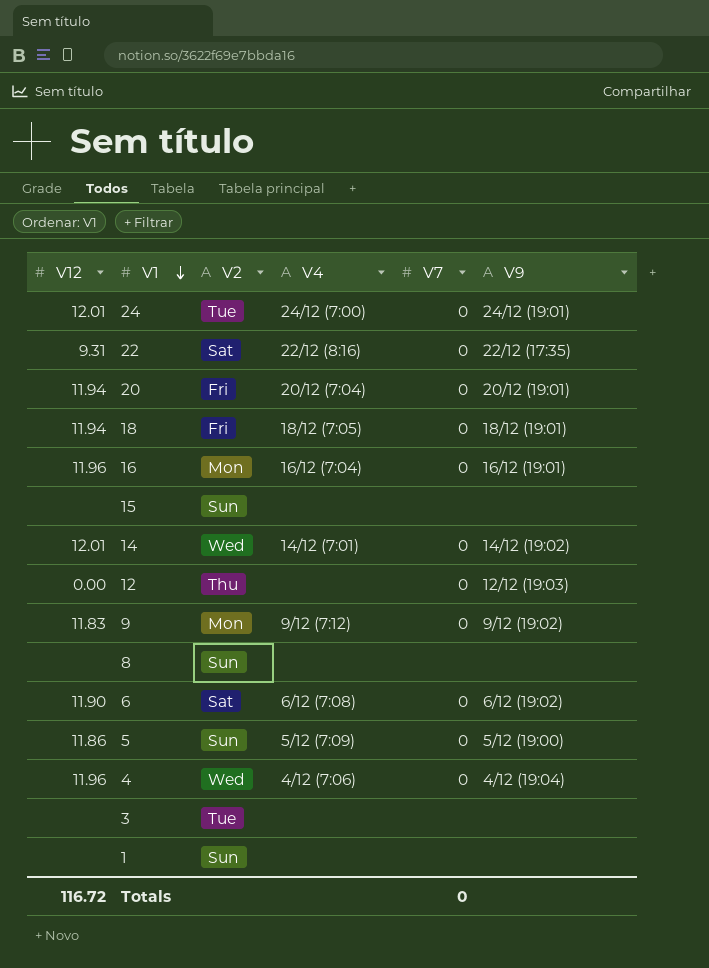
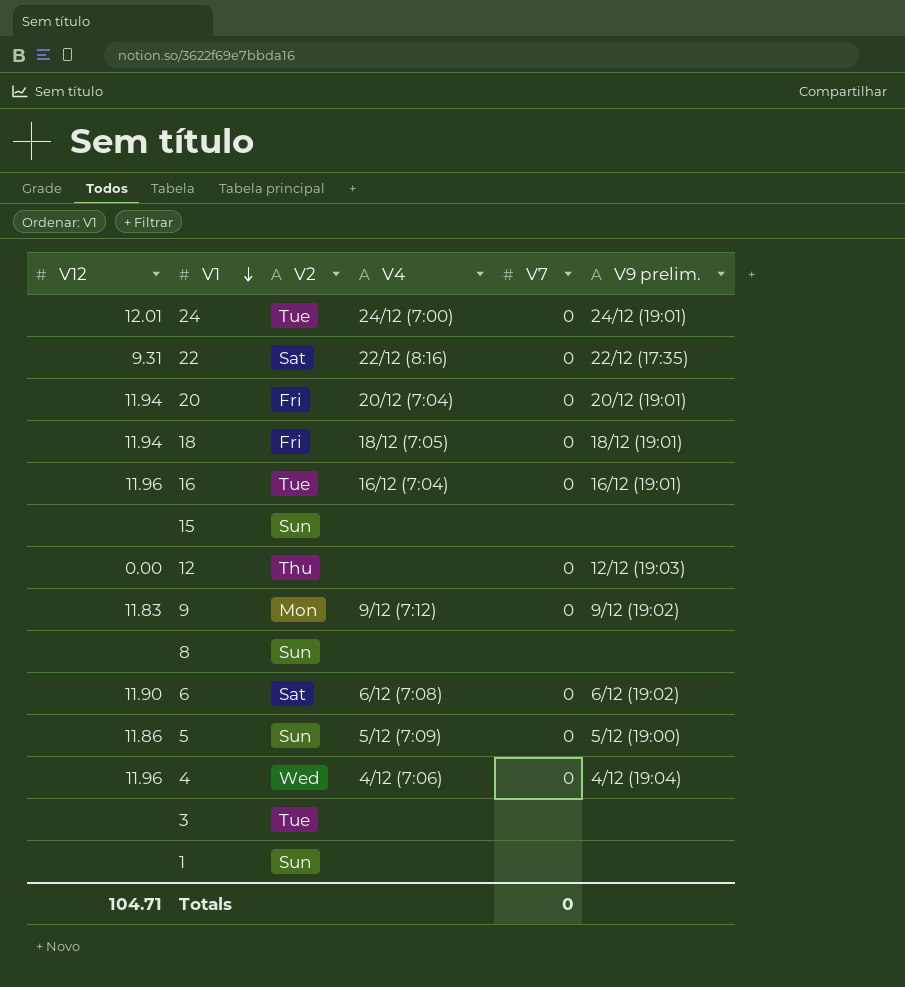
column name: V9 -> V9 prelim.
row 14: 12.01 | Wed | 14/12 (7:01) | 0 | 14/12 (19:02) -> none
16 | V2: Mon -> Tue
Totals | V12: 116.72 -> 104.71

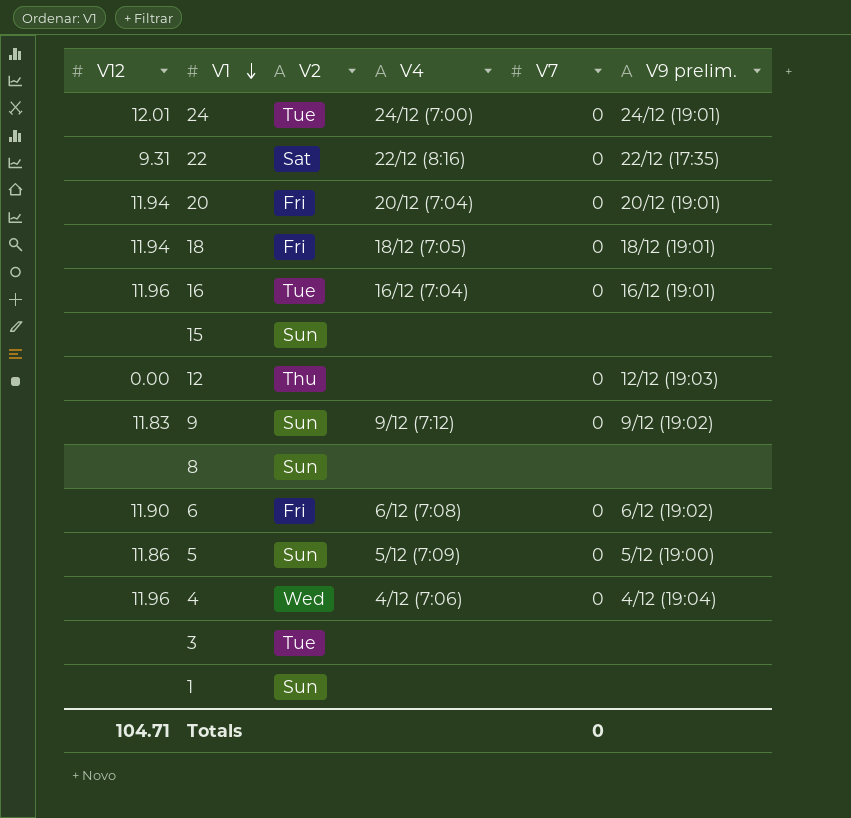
9 | V2: Mon -> Sun
6 | V2: Sat -> Fri

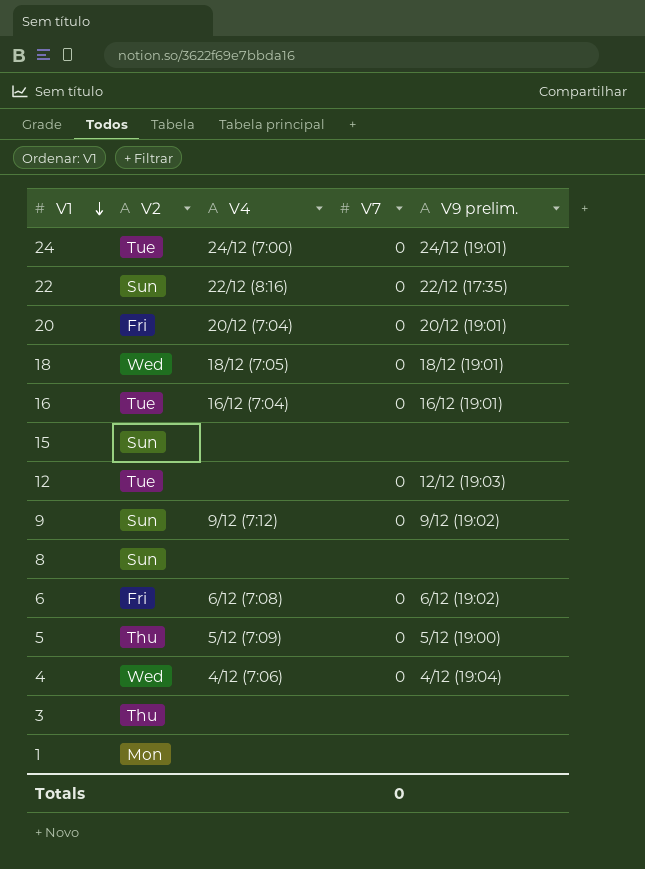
column V12 | position: 1 -> none
22 | V2: Sat -> Sun
18 | V2: Fri -> Wed
12 | V2: Thu -> Tue
5 | V2: Sun -> Thu
3 | V2: Tue -> Thu
1 | V2: Sun -> Mon

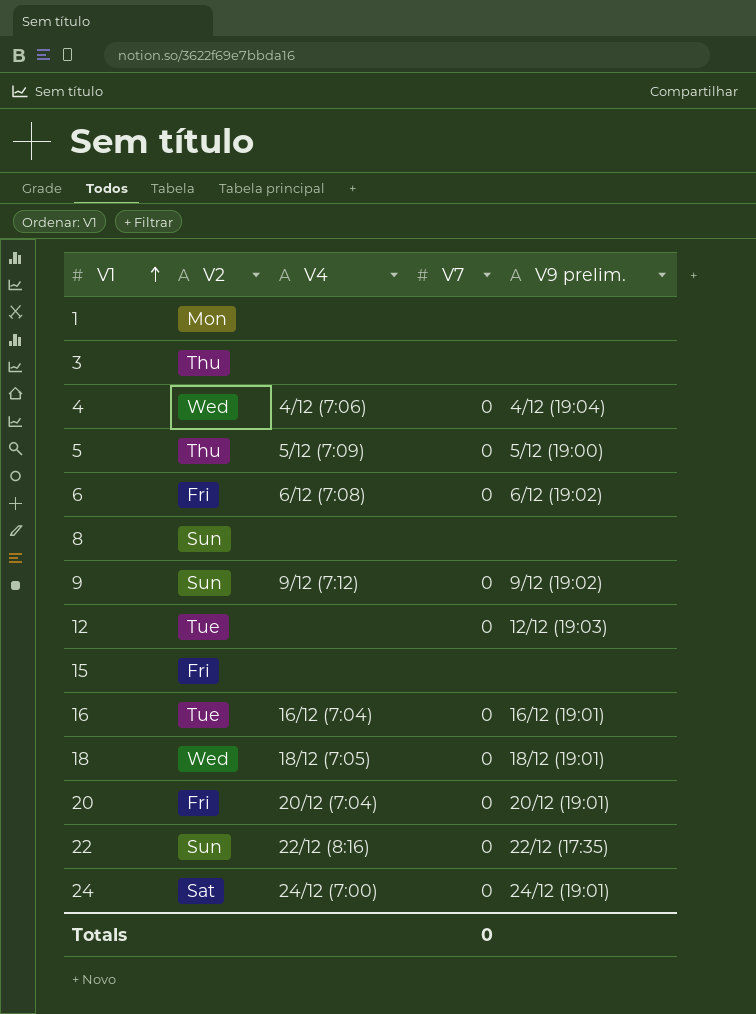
row order: V1 descending -> V1 ascending
15 | V2: Sun -> Fri
24 | V2: Tue -> Sat

